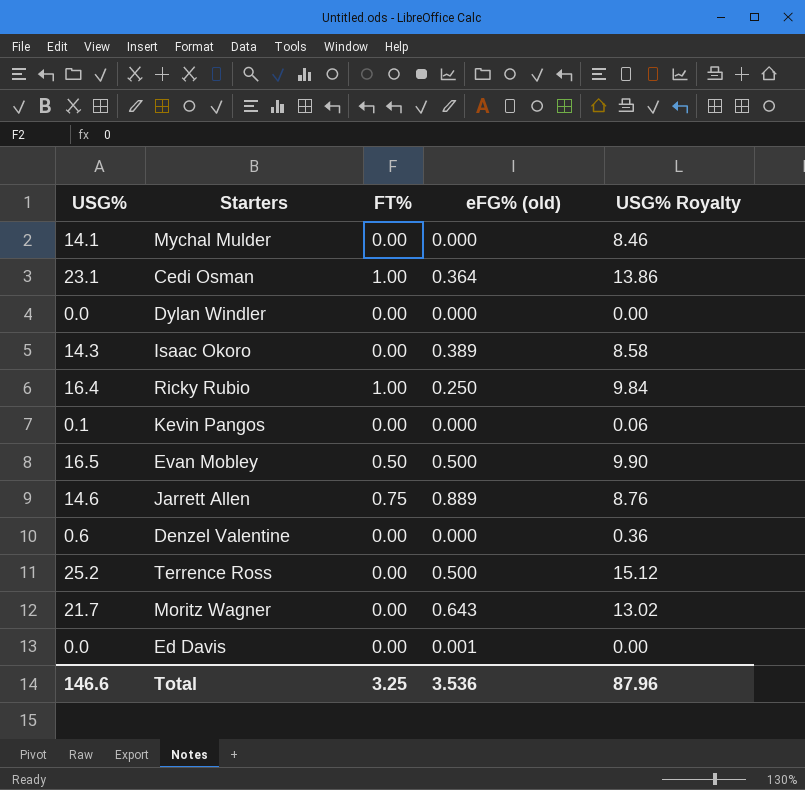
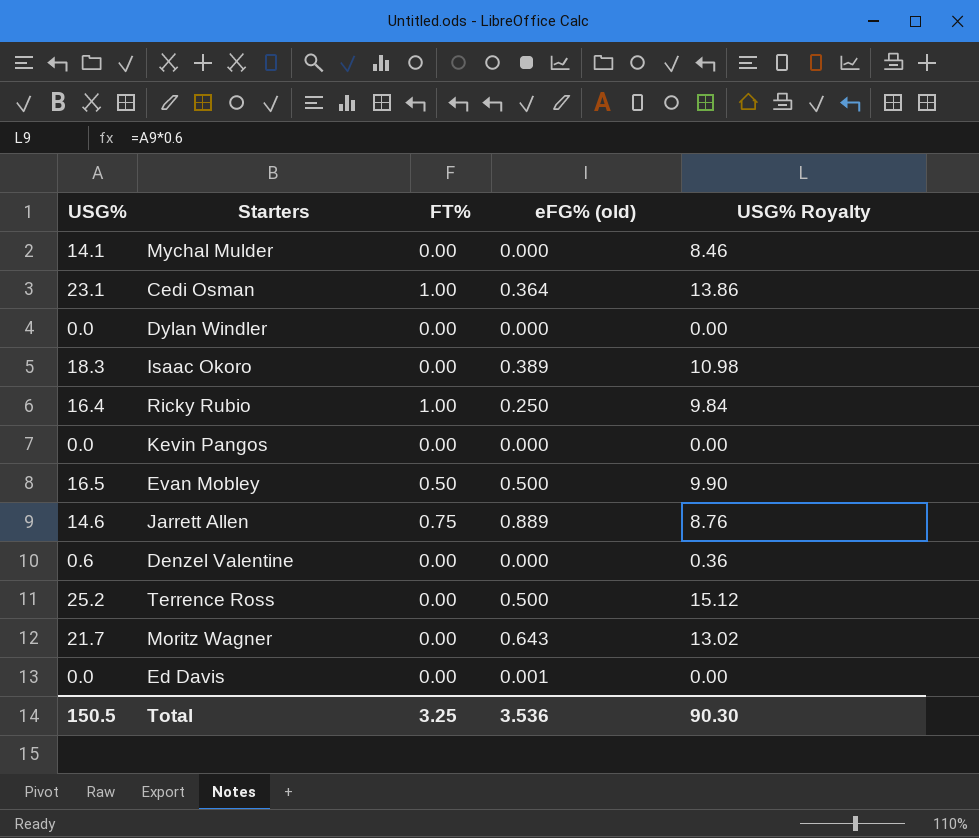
Isaac Okoro | USG%: 14.3 -> 18.3
Isaac Okoro | USG% Royalty: 8.58 -> 10.98
Kevin Pangos | USG%: 0.1 -> 0.0
Kevin Pangos | USG% Royalty: 0.06 -> 0.00
Total | USG%: 146.6 -> 150.5
Total | USG% Royalty: 87.96 -> 90.30

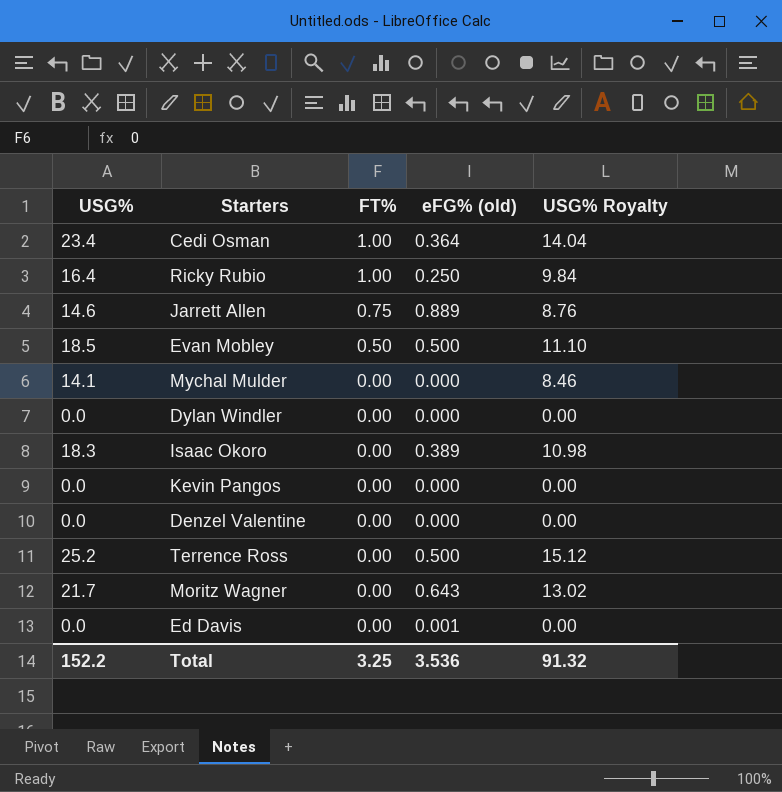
row order: none -> FT% descending
Cedi Osman | USG%: 23.1 -> 23.4
Cedi Osman | USG% Royalty: 13.86 -> 14.04
Evan Mobley | USG%: 16.5 -> 18.5
Evan Mobley | USG% Royalty: 9.90 -> 11.10
Denzel Valentine | USG%: 0.6 -> 0.0
Denzel Valentine | USG% Royalty: 0.36 -> 0.00
Total | USG%: 150.5 -> 152.2
Total | USG% Royalty: 90.30 -> 91.32

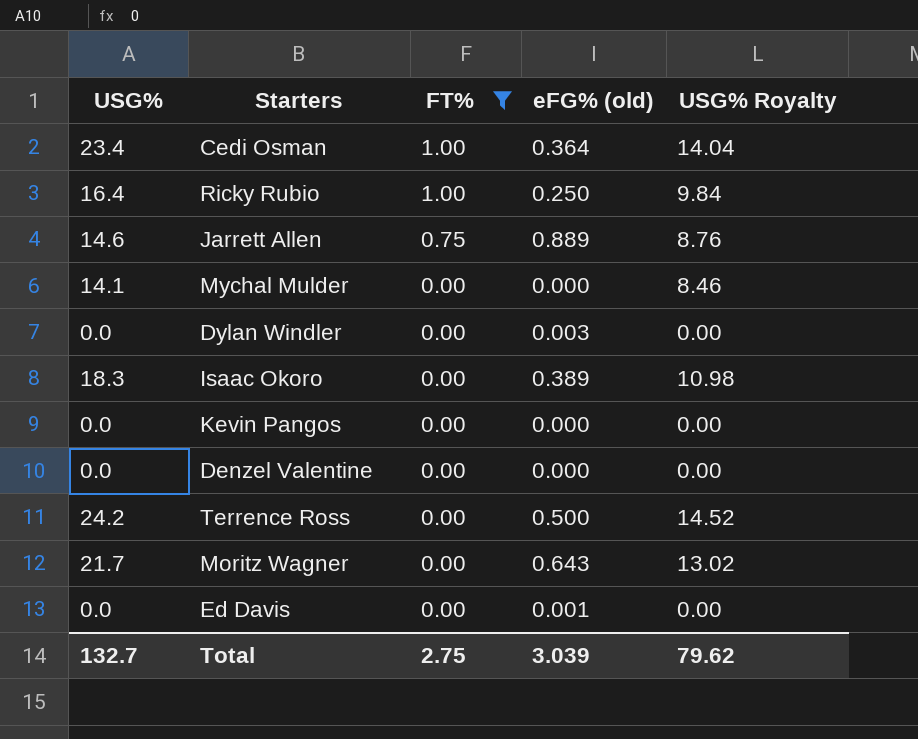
filter: none -> FT% != 0.50
Dylan Windler | eFG% (old): 0.000 -> 0.003
Terrence Ross | USG%: 25.2 -> 24.2
Terrence Ross | USG% Royalty: 15.12 -> 14.52
Total | USG%: 152.2 -> 132.7
Total | FT%: 3.25 -> 2.75
Total | eFG% (old): 3.536 -> 3.039
Total | USG% Royalty: 91.32 -> 79.62

